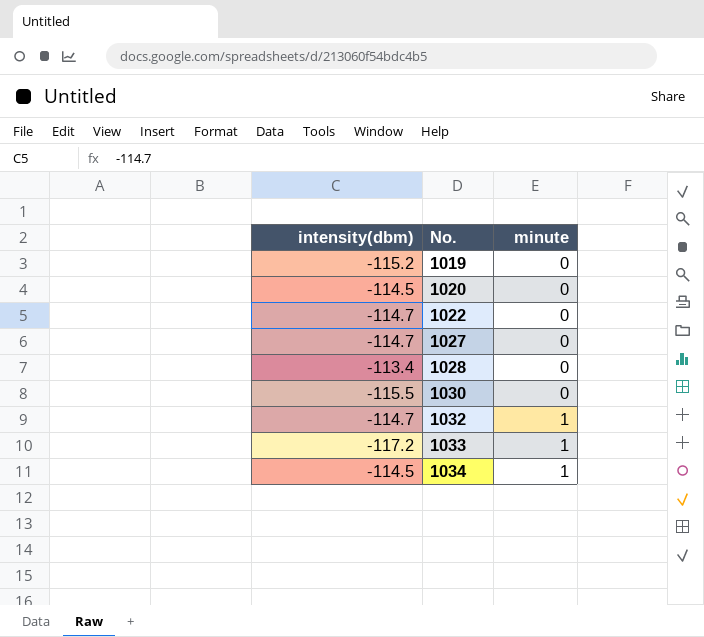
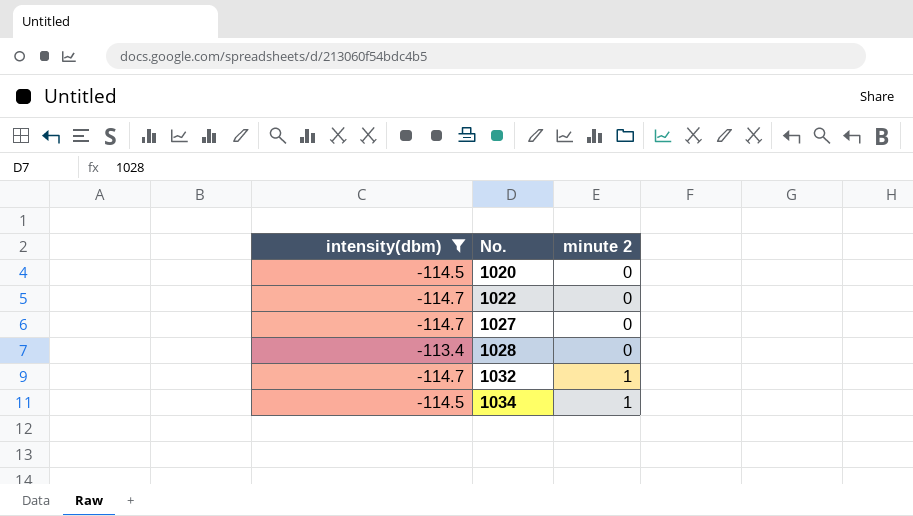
filter: none -> intensity(dbm) >= -114.7
column name: minute -> minute 2

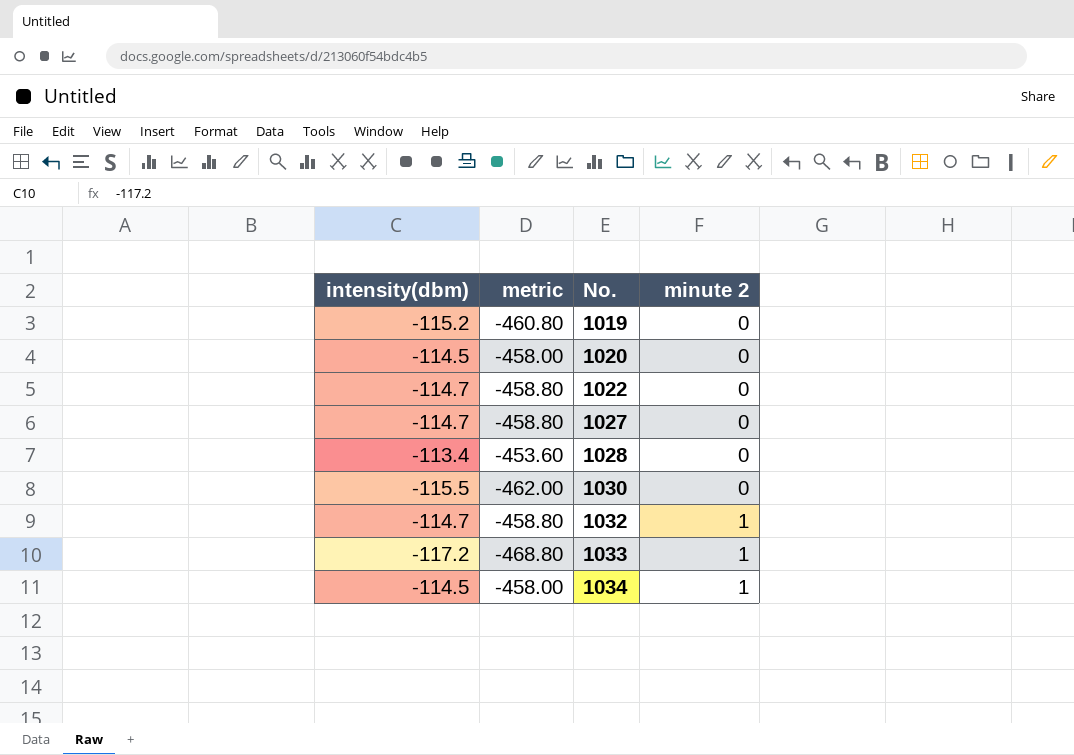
filter: intensity(dbm) >= -114.7 -> none
column metric | formula: none -> [intensity(dbm)] * 4

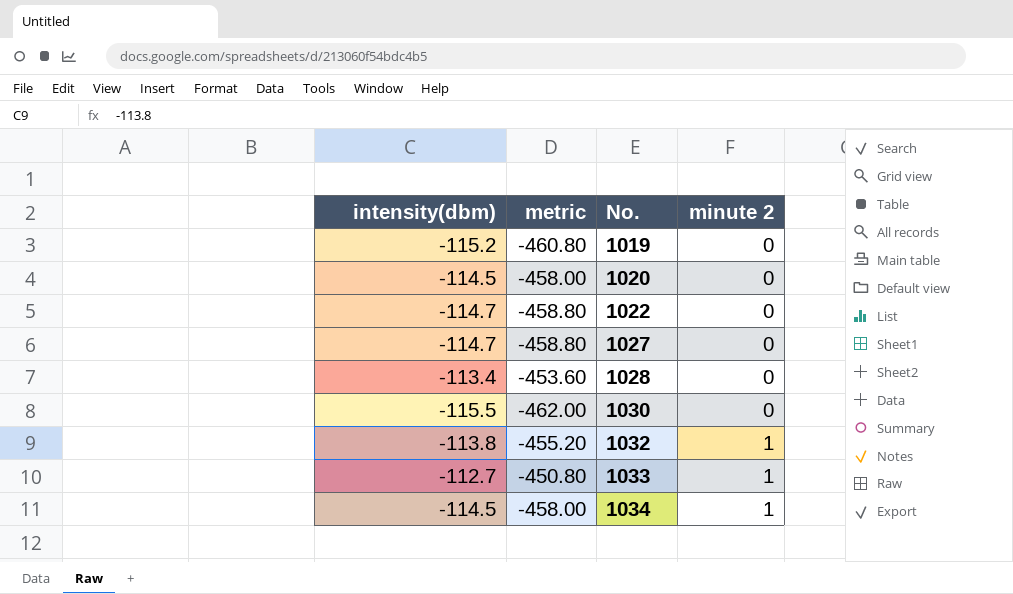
1032 | intensity(dbm): -114.7 -> -113.8
1032 | metric: -458.80 -> -455.20
1033 | intensity(dbm): -117.2 -> -112.7
1033 | metric: -468.80 -> -450.80

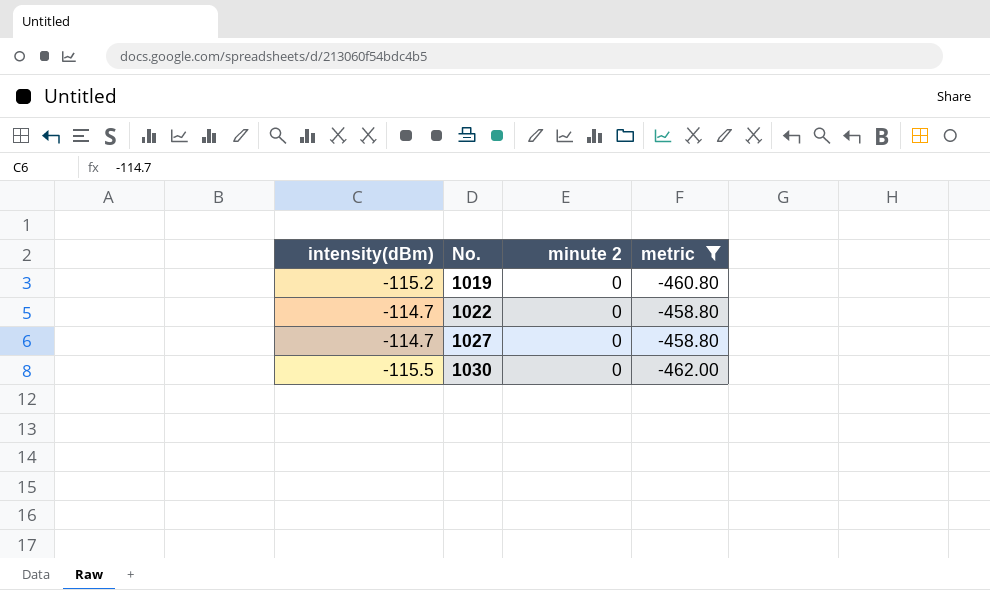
filter: none -> metric <= -458.80
column name: intensity(dbm) -> intensity(dBm)
column metric | position: 2 -> 4

